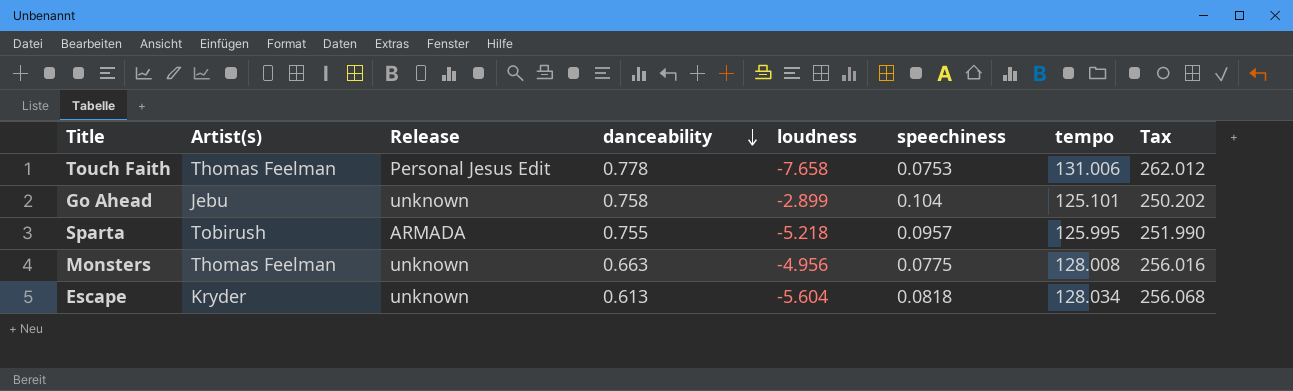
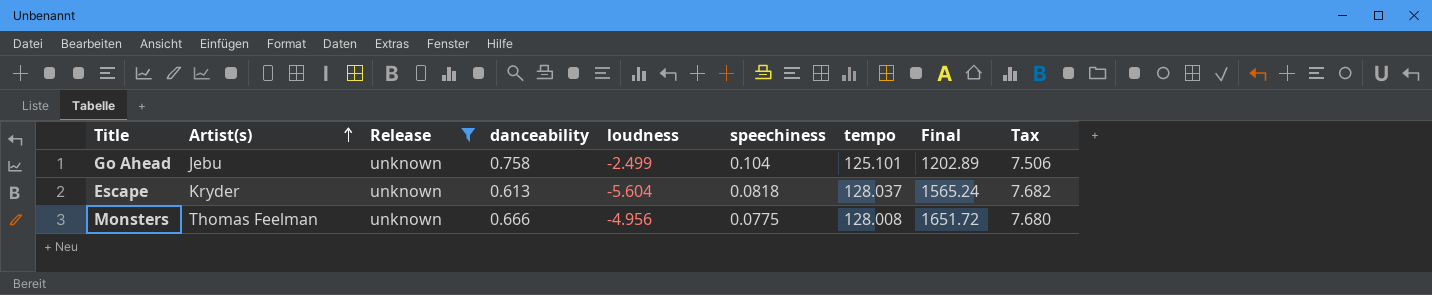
filter: none -> Release = unknown
row order: danceability descending -> Artist(s) ascending
column Final | formula: none -> [tempo] / [speechiness]
column Tax | formula: [tempo] * 2 -> [tempo] * 0.06
Go Ahead | loudness: -2.899 -> -2.499
Escape | tempo: 128.034 -> 128.037
Monsters | danceability: 0.663 -> 0.666

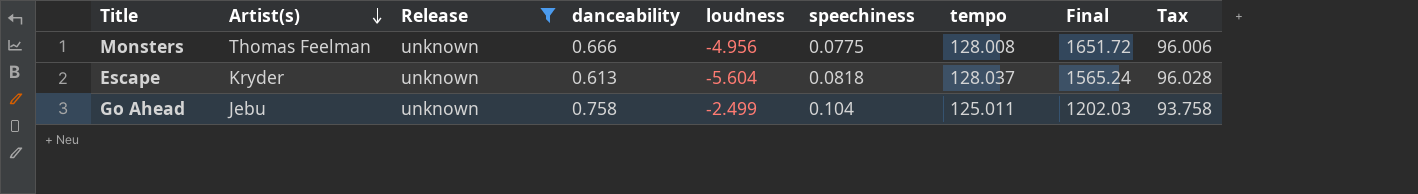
row order: Artist(s) ascending -> Artist(s) descending
column Tax | formula: [tempo] * 0.06 -> [tempo] * 0.75
Go Ahead | tempo: 125.101 -> 125.011
Go Ahead | Final: 1202.89 -> 1202.03

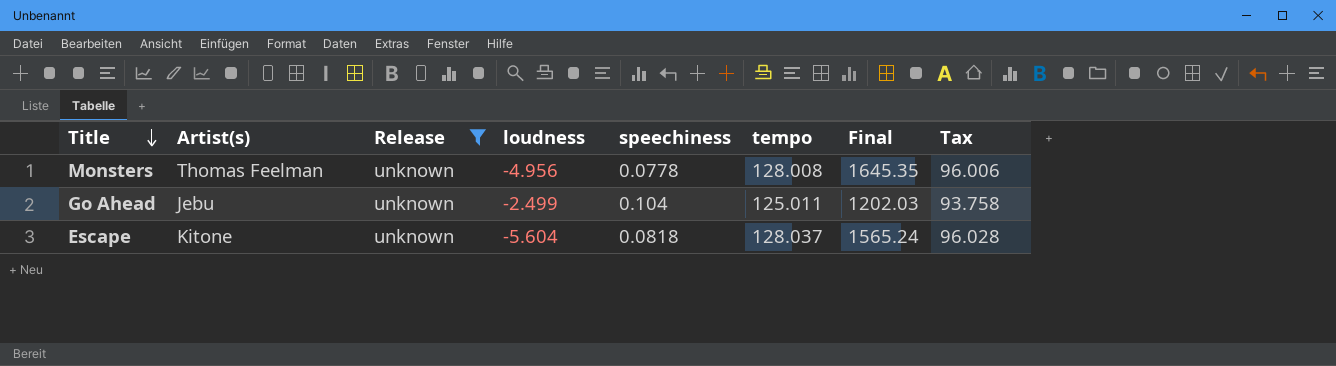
row order: Artist(s) descending -> Title descending
column danceability | position: 4 -> none
Monsters | speechiness: 0.0775 -> 0.0778
Monsters | Final: 1651.72 -> 1645.35
Escape | Artist(s): Kryder -> Kitone

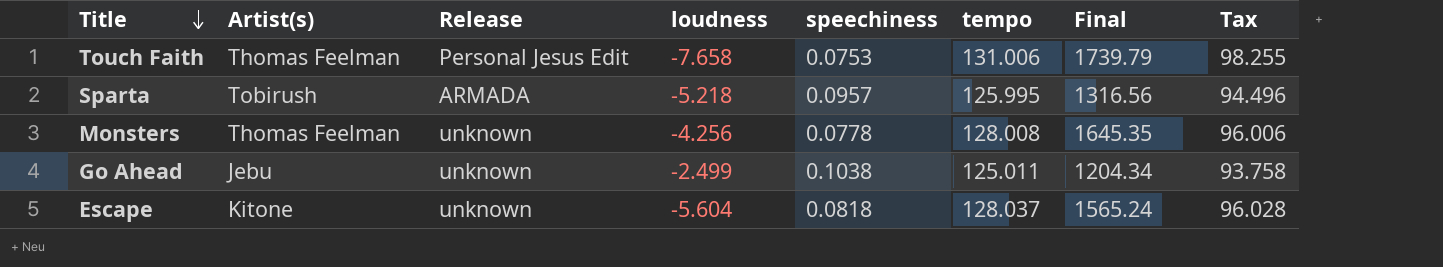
filter: Release = unknown -> none
Monsters | loudness: -4.956 -> -4.256
Go Ahead | speechiness: 0.104 -> 0.1038
Go Ahead | Final: 1202.03 -> 1204.34

